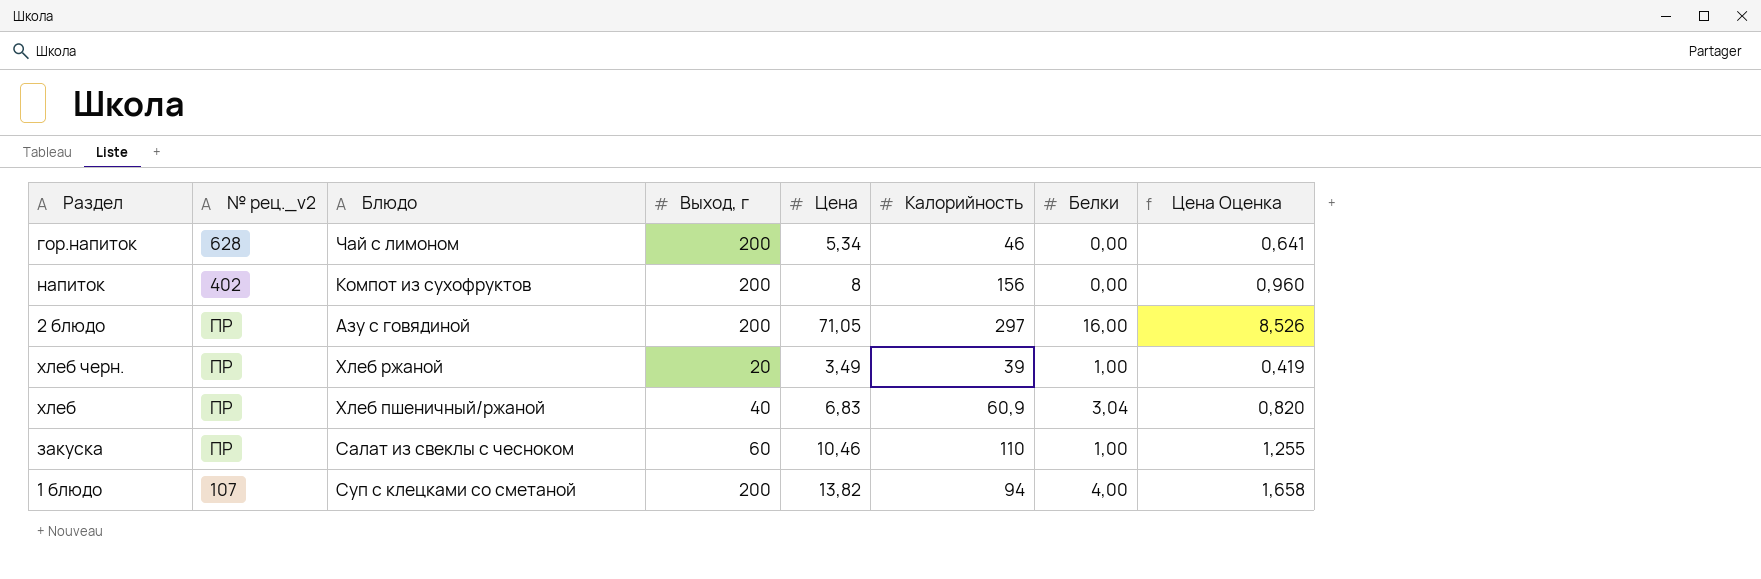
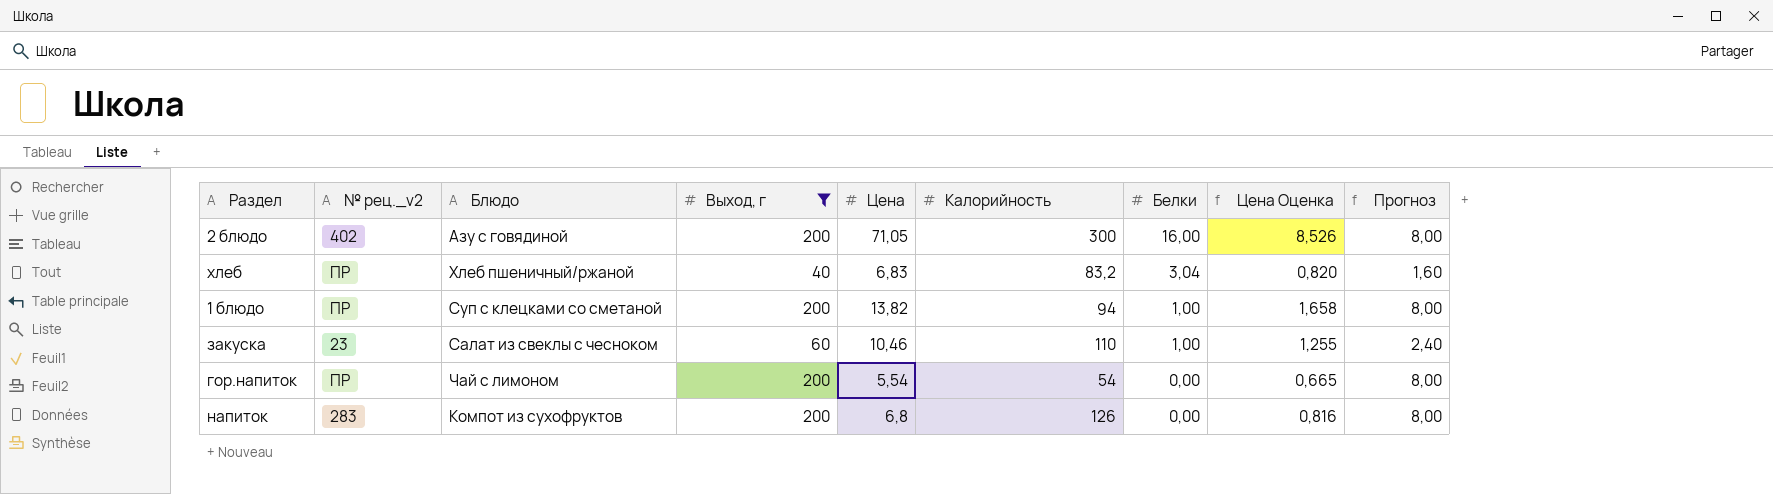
filter: none -> Выход, г != 20
row order: none -> Белки descending
column Прогноз | formula: none -> [Выход, г] * 0,04
2 блюдо | № рец._v2: ПР -> 402
2 блюдо | Калорийность: 297 -> 300
хлеб | Калорийность: 60,9 -> 83,2
1 блюдо | № рец._v2: 107 -> ПР
1 блюдо | Белки: 4,00 -> 1,00
закуска | № рец._v2: ПР -> 23
гор.напиток | № рец._v2: 628 -> ПР
гор.напиток | Цена: 5,34 -> 5,54
гор.напиток | Калорийность: 46 -> 54
гор.напиток | Цена Оценка: 0,641 -> 0,665
напиток | № рец._v2: 402 -> 283
напиток | Цена: 8 -> 6,8
напиток | Калорийность: 156 -> 126
напиток | Цена Оценка: 0,960 -> 0,816

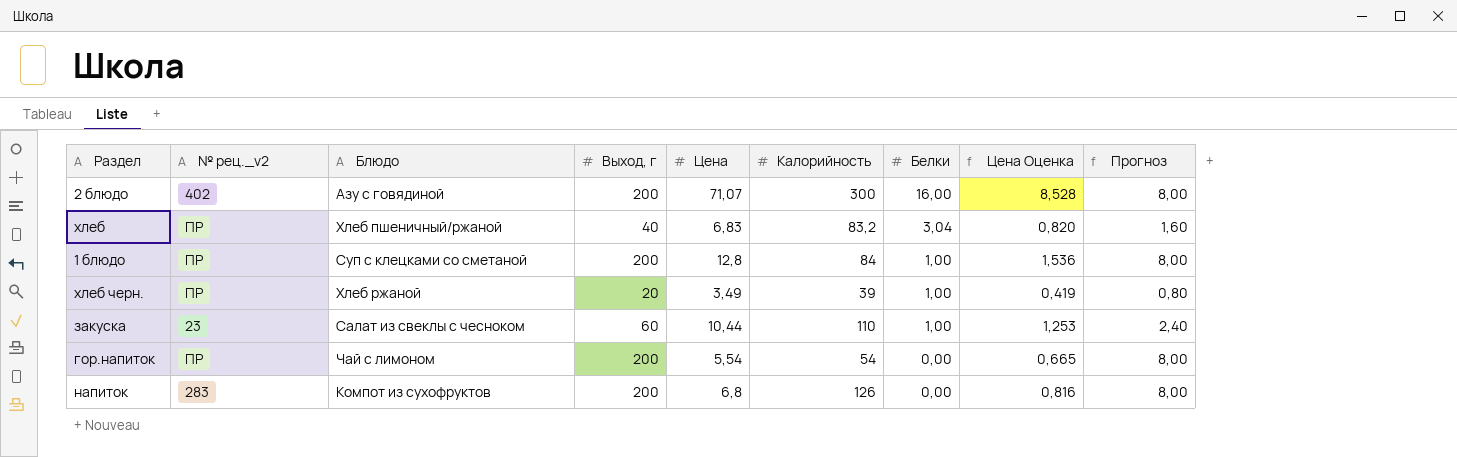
filter: Выход, г != 20 -> none
2 блюдо | Цена: 71,05 -> 71,07
2 блюдо | Цена Оценка: 8,526 -> 8,528
1 блюдо | Цена: 13,82 -> 12,8
1 блюдо | Калорийность: 94 -> 84
1 блюдо | Цена Оценка: 1,658 -> 1,536
закуска | Цена: 10,46 -> 10,44
закуска | Цена Оценка: 1,255 -> 1,253

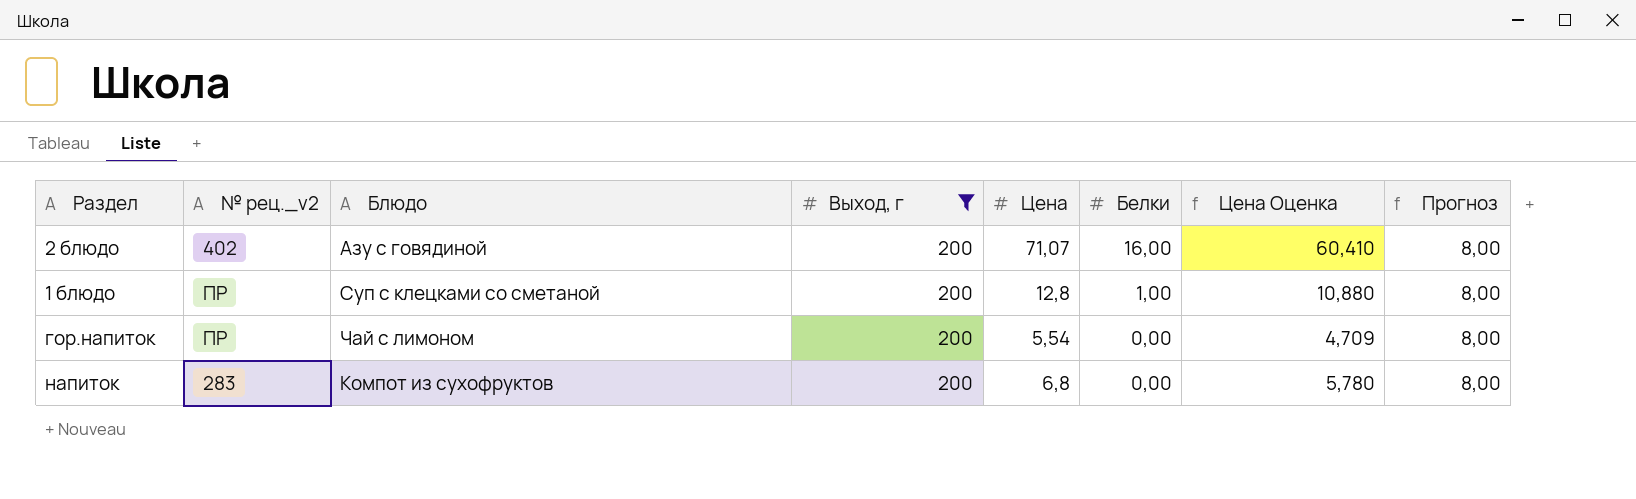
filter: none -> Выход, г = 200
column Калорийность | position: 6 -> none
column Цена Оценка | formula: [Цена] * 0,12 -> [Цена] * 0,85

